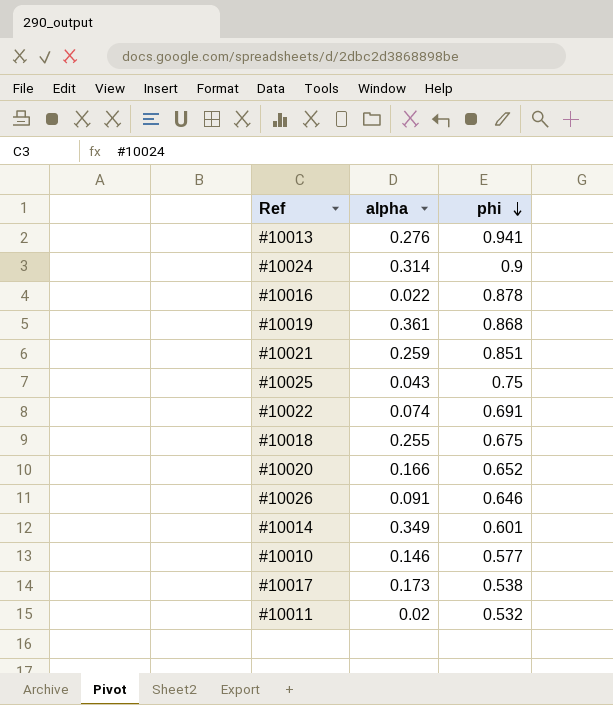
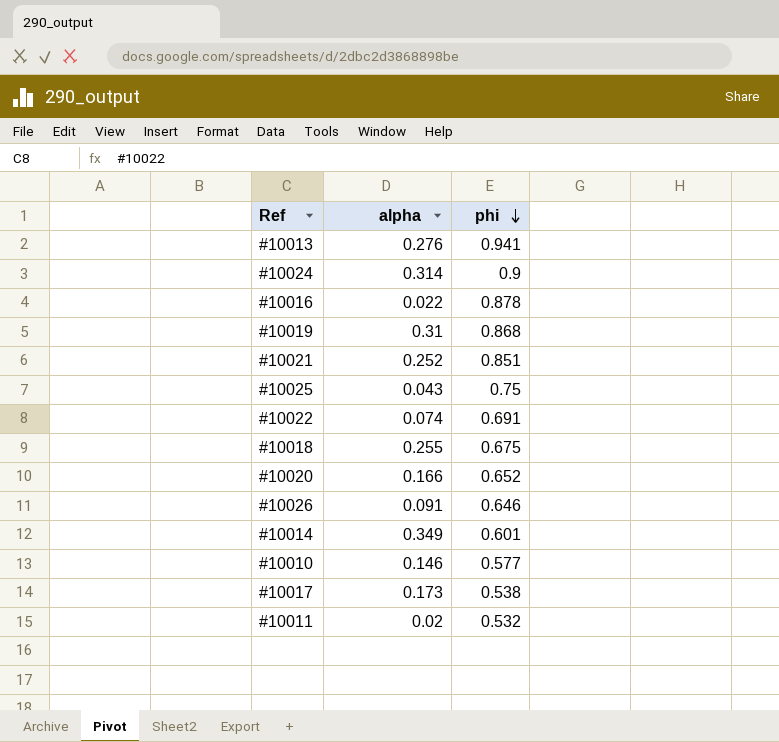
#10019 | alpha: 0.361 -> 0.31
#10021 | alpha: 0.259 -> 0.252

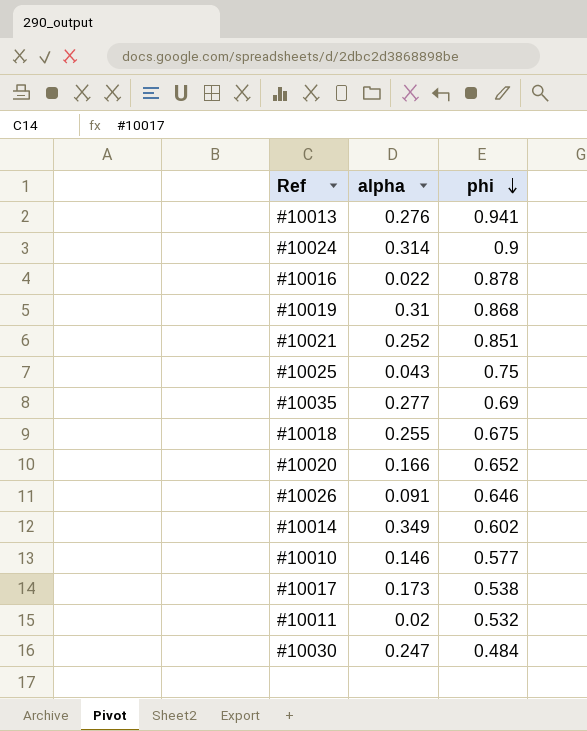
row #10022: 0.074 | 0.691 -> none
row #10035: none -> 0.277 | 0.69
#10014 | phi: 0.601 -> 0.602
row #10030: none -> 0.247 | 0.484

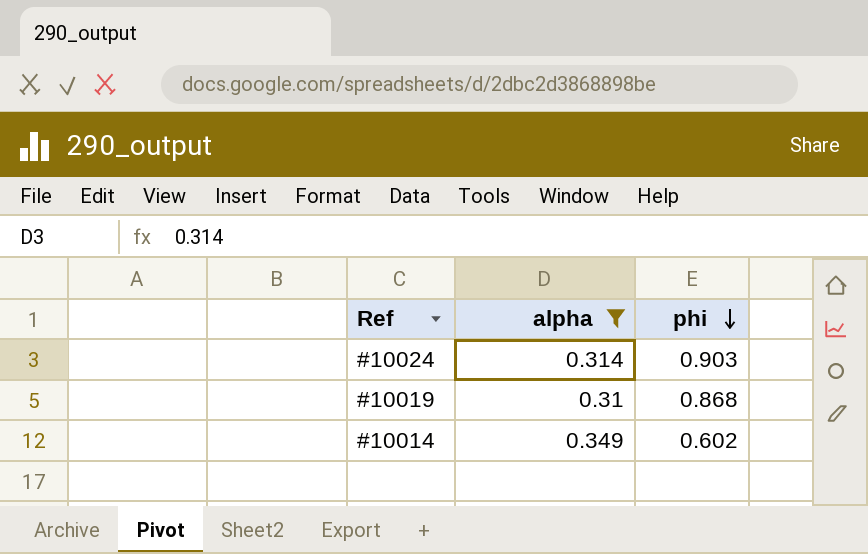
filter: none -> alpha >= 0.31
#10024 | phi: 0.9 -> 0.903

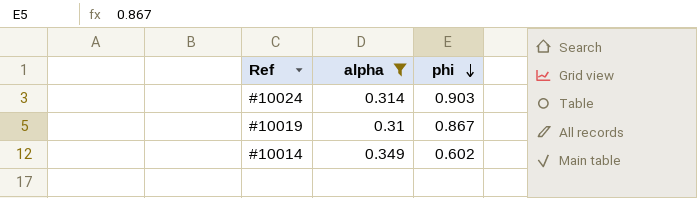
#10019 | phi: 0.868 -> 0.867

